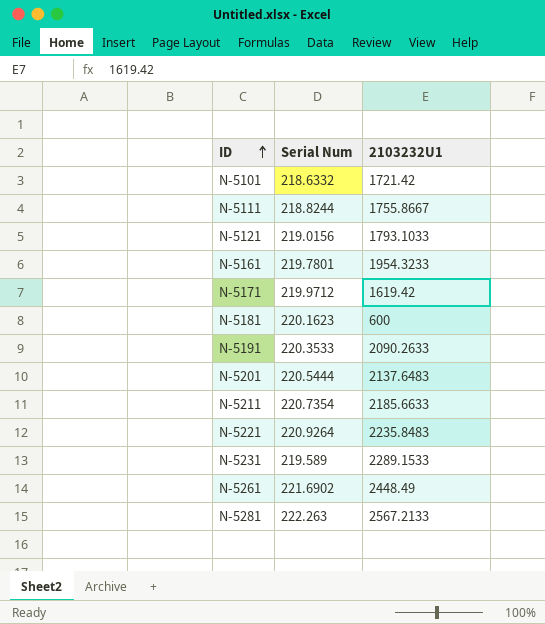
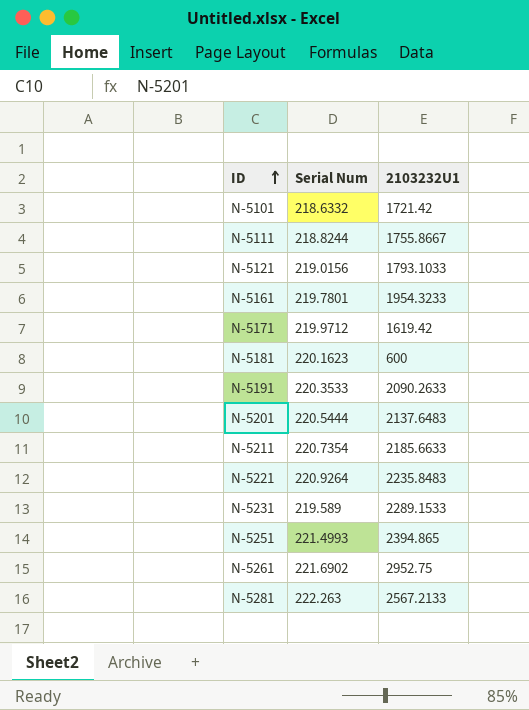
row N-5251: none -> 221.4993 | 2394.865
N-5261 | 2103232U1: 2448.49 -> 2952.75

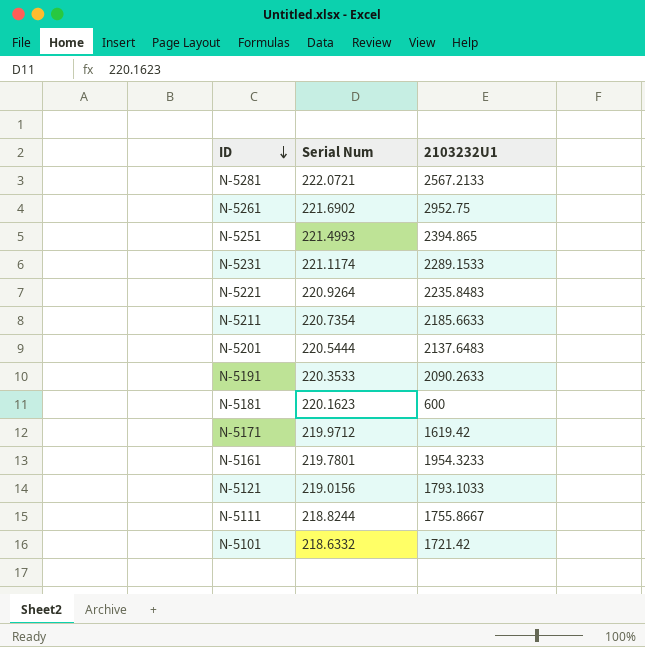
row order: ID ascending -> ID descending
N-5281 | Serial Num: 222.263 -> 222.0721
N-5231 | Serial Num: 219.589 -> 221.1174

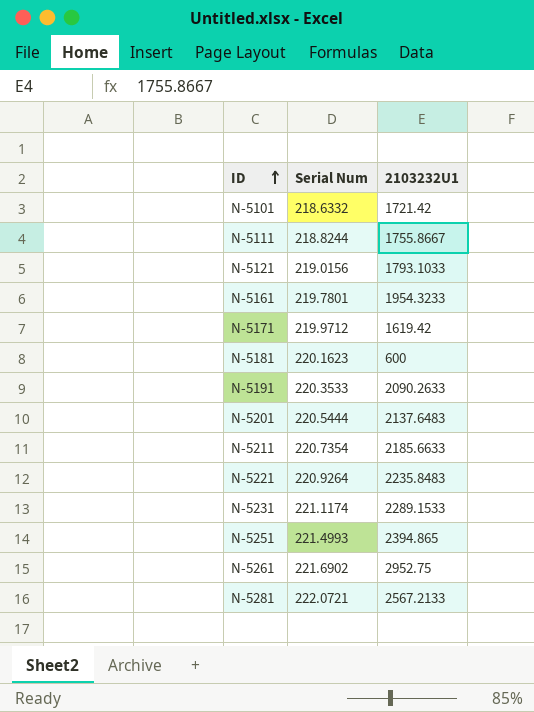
row order: ID descending -> ID ascending

